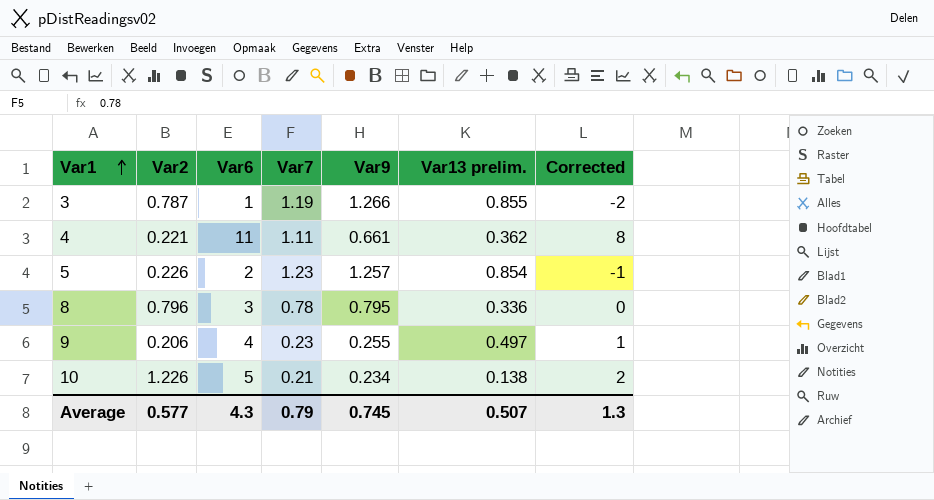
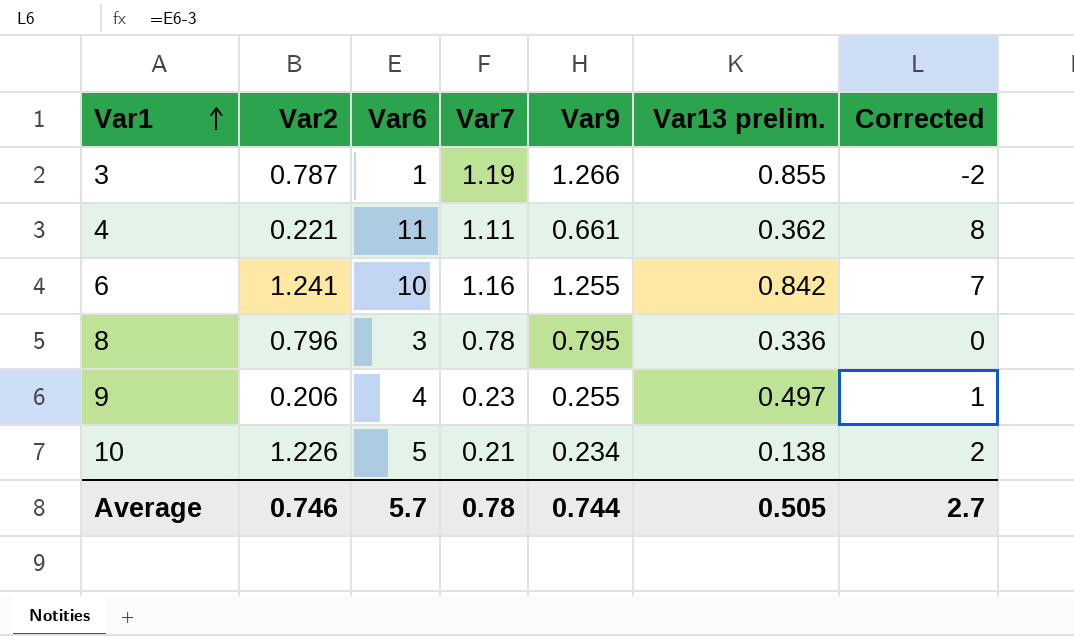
row 5: 0.226 | 2 | 1.23 | 1.257 | 0.854 | -1 -> none
row 6: none -> 1.241 | 10 | 1.16 | 1.255 | 0.842 | 7
Average | Var2: 0.577 -> 0.746
Average | Var6: 4.3 -> 5.7
Average | Var7: 0.79 -> 0.78
Average | Var9: 0.745 -> 0.744
Average | Var13 prelim.: 0.507 -> 0.505
Average | Corrected: 1.3 -> 2.7

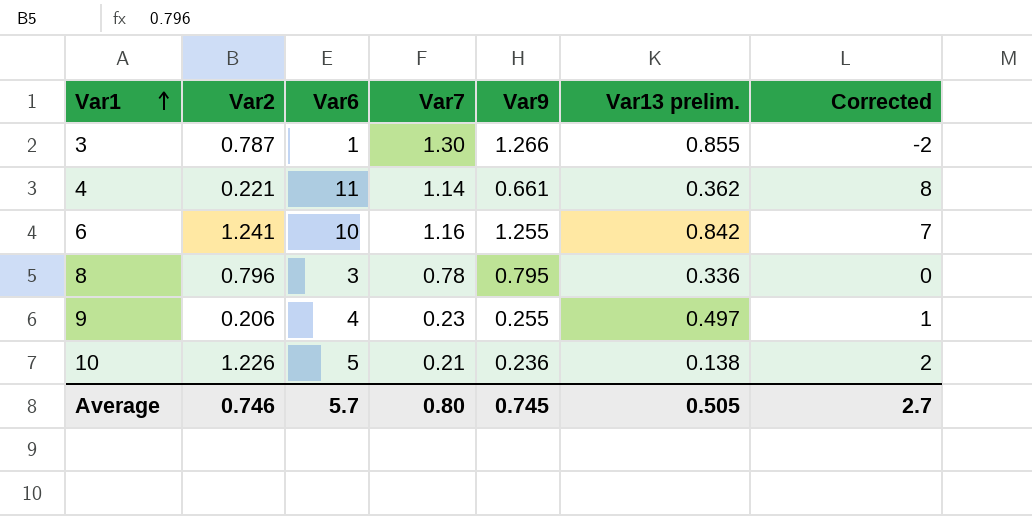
3 | Var7: 1.19 -> 1.30
4 | Var7: 1.11 -> 1.14
10 | Var9: 0.234 -> 0.236
Average | Var7: 0.78 -> 0.80
Average | Var9: 0.744 -> 0.745

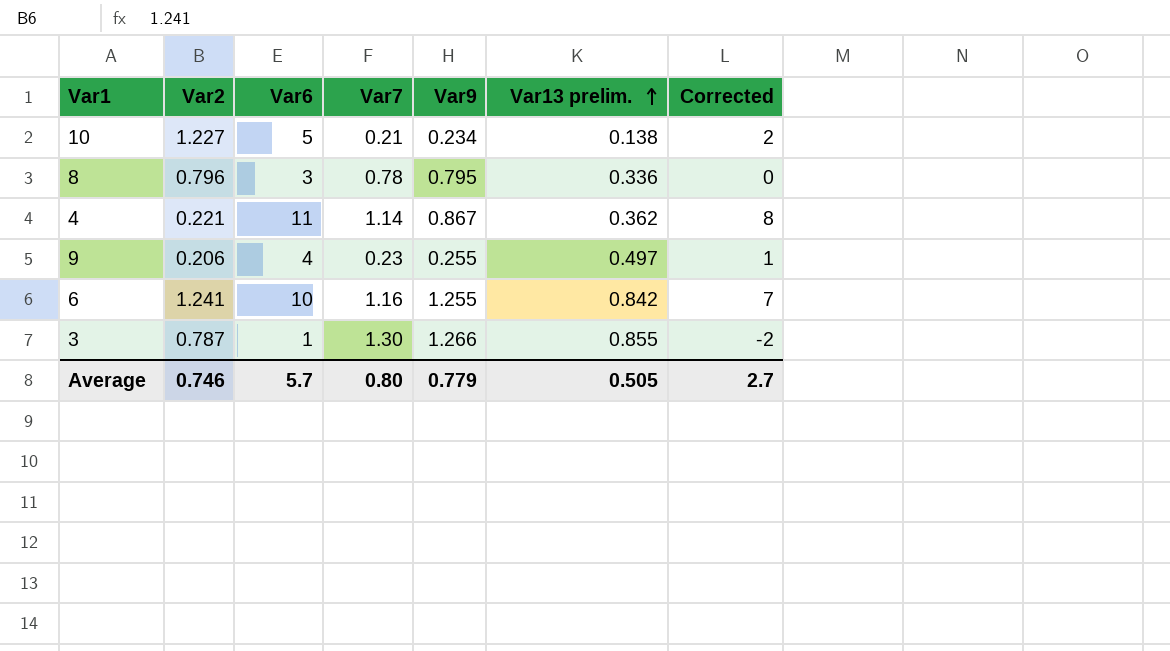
row order: Var1 ascending -> Var13 prelim. ascending
10 | Var2: 1.226 -> 1.227
10 | Var9: 0.236 -> 0.234
4 | Var9: 0.661 -> 0.867
Average | Var9: 0.745 -> 0.779

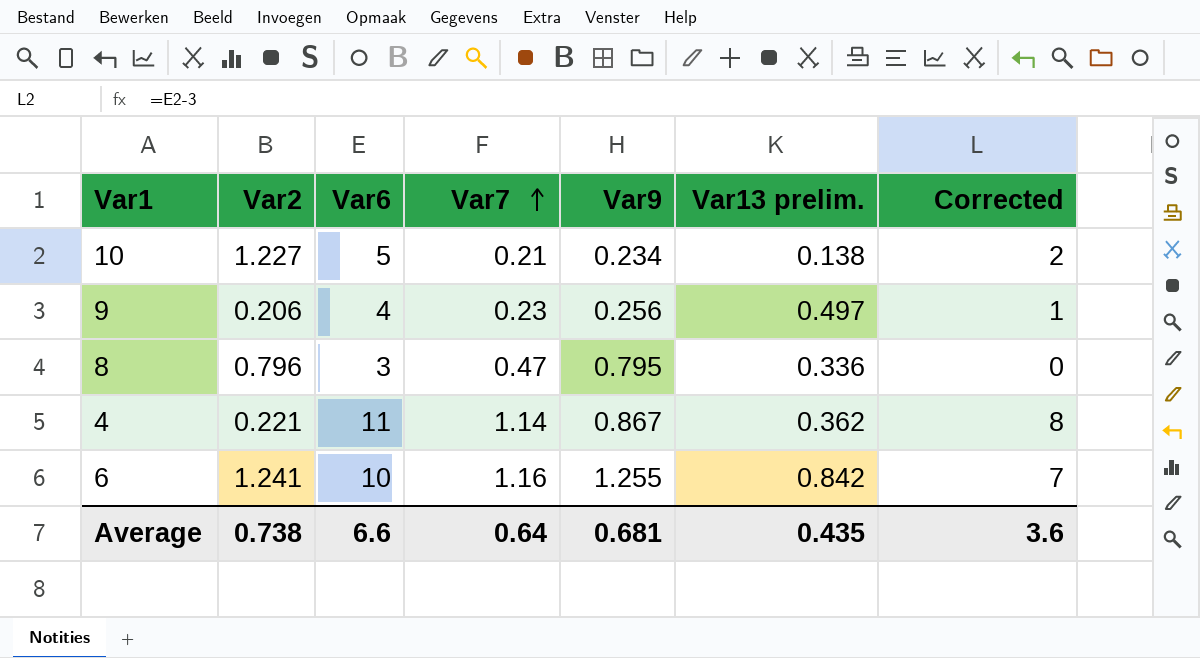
row order: Var13 prelim. ascending -> Var7 ascending
row 3: 0.787 | 1 | 1.30 | 1.266 | 0.855 | -2 -> none
9 | Var9: 0.255 -> 0.256
8 | Var7: 0.78 -> 0.47
Average | Var2: 0.746 -> 0.738
Average | Var6: 5.7 -> 6.6
Average | Var7: 0.80 -> 0.64
Average | Var9: 0.779 -> 0.681
Average | Var13 prelim.: 0.505 -> 0.435
Average | Corrected: 2.7 -> 3.6

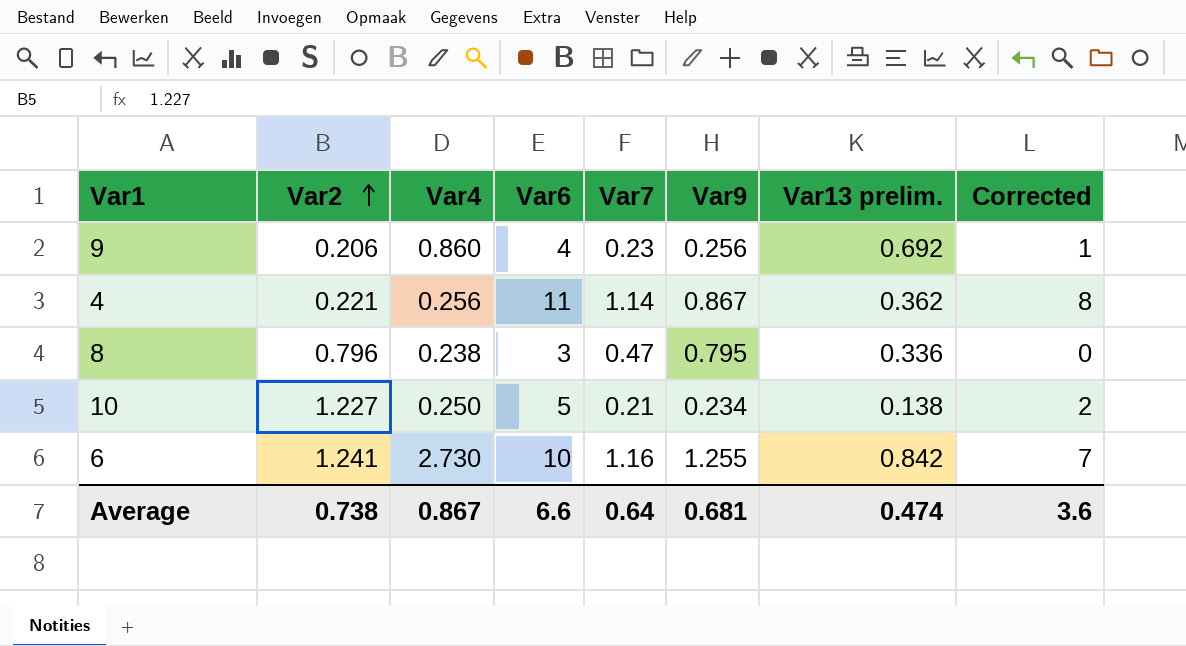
row order: Var7 ascending -> Var2 ascending
column Var4 | position: none -> 3
9 | Var13 prelim.: 0.497 -> 0.692
Average | Var13 prelim.: 0.435 -> 0.474

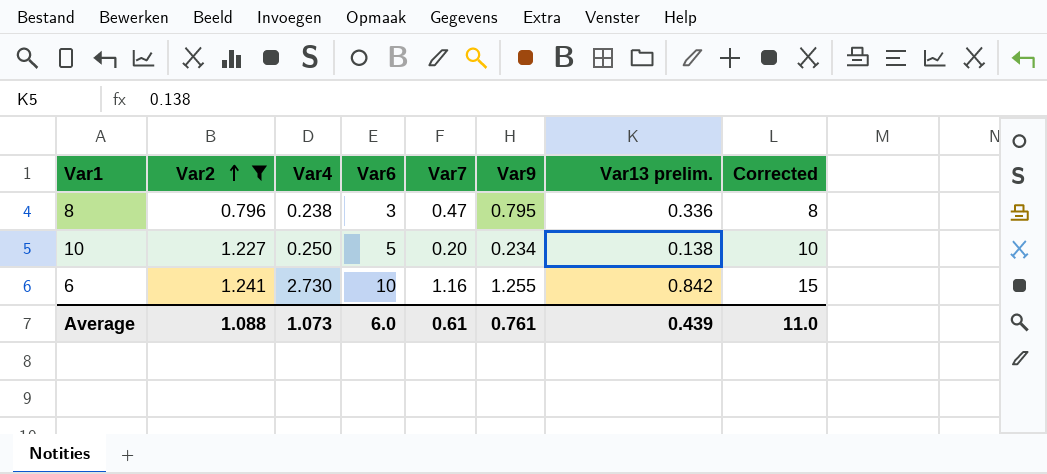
filter: none -> Var2 >= 0.796
column Corrected | formula: [Var6] - 3 -> [Var6] + 5
10 | Var7: 0.21 -> 0.20
Average | Var2: 0.738 -> 1.088
Average | Var4: 0.867 -> 1.073
Average | Var6: 6.6 -> 6.0
Average | Var7: 0.64 -> 0.61
Average | Var9: 0.681 -> 0.761
Average | Var13 prelim.: 0.474 -> 0.439
Average | Corrected: 3.6 -> 11.0

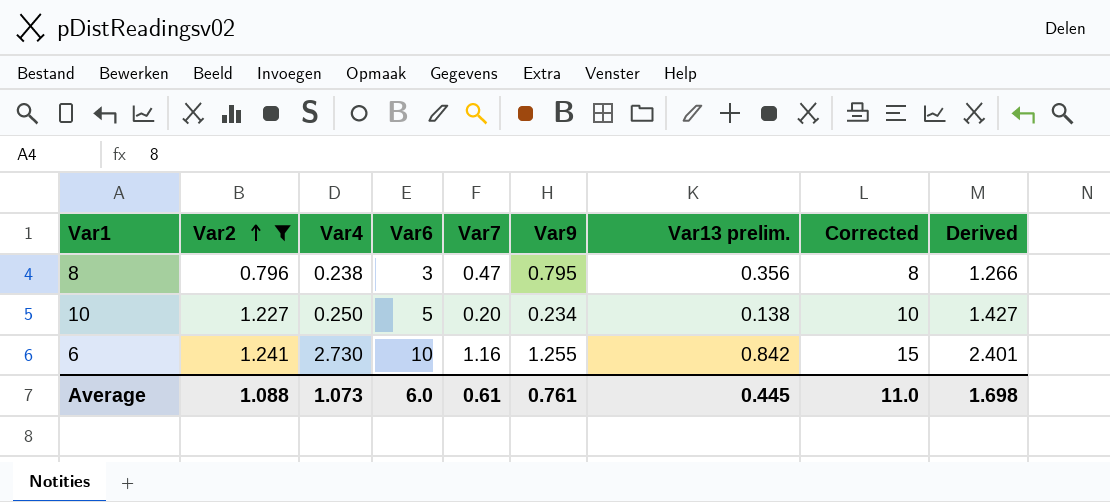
column Derived | formula: none -> [Var2] + [Var7]
8 | Var13 prelim.: 0.336 -> 0.356
Average | Var13 prelim.: 0.439 -> 0.445

